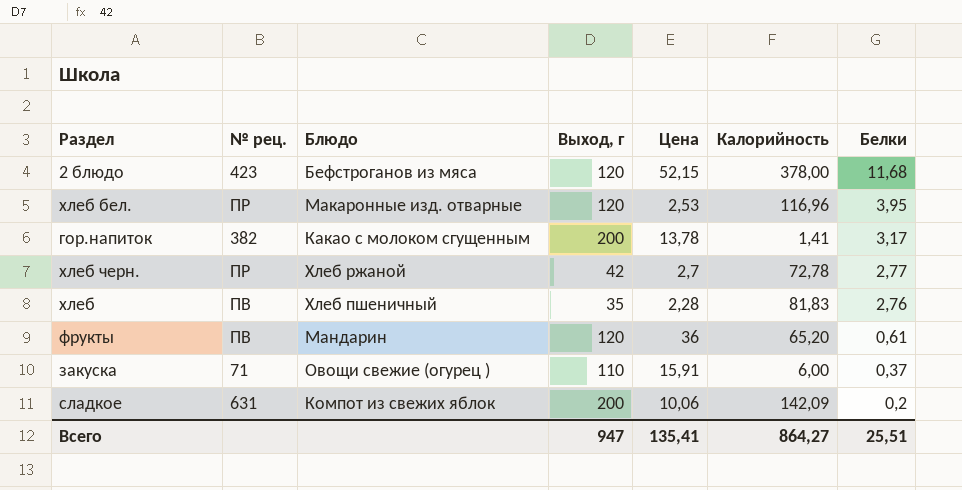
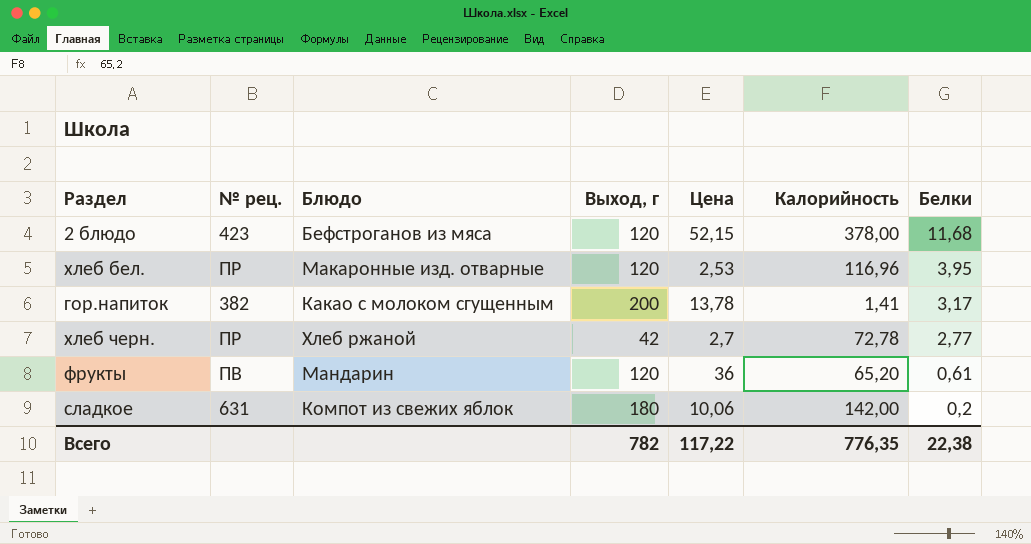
row хлеб: ПВ | Хлеб пшеничный | 35 | 2,28 | 81,83 | 2,76 -> none
row закуска: 71 | Овощи свежие (огурец ) | 110 | 15,91 | 6,00 | 0,37 -> none
сладкое | Выход, г: 200 -> 180
сладкое | Калорийность: 142,09 -> 142,00
Всего | Выход, г: 947 -> 782
Всего | Цена: 135,41 -> 117,22
Всего | Калорийность: 864,27 -> 776,35
Всего | Белки: 25,51 -> 22,38

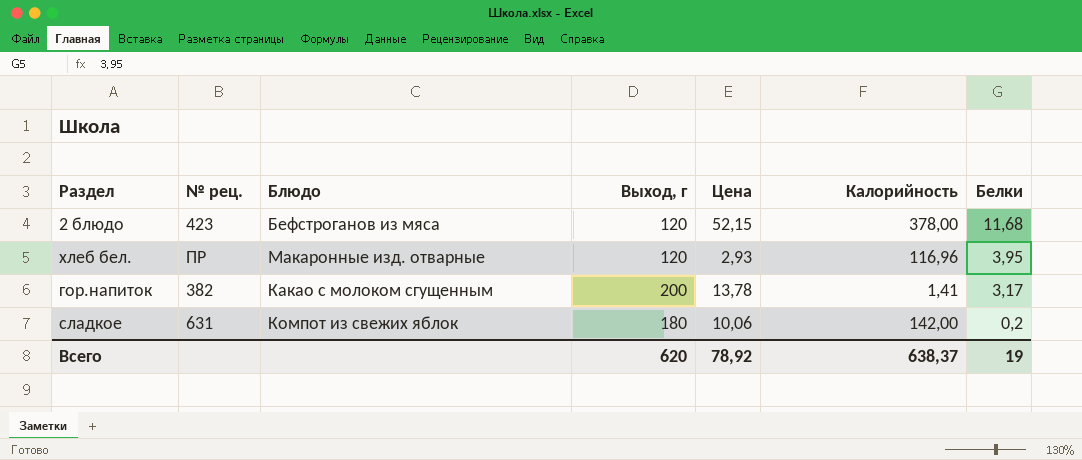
row хлеб черн.: ПР | Хлеб ржаной | 42 | 2,7 | 72,78 | 2,77 -> none
row фрукты: ПВ | Мандарин | 120 | 36 | 65,20 | 0,61 -> none
хлеб бел. | Цена: 2,53 -> 2,93
Всего | Выход, г: 782 -> 620
Всего | Цена: 117,22 -> 78,92
Всего | Калорийность: 776,35 -> 638,37
Всего | Белки: 22,38 -> 19

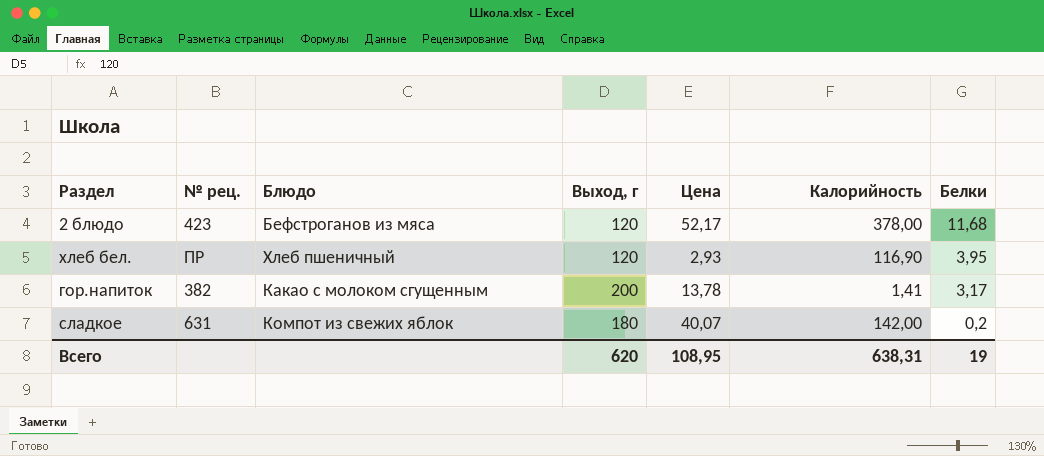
2 блюдо | Цена: 52,15 -> 52,17
хлеб бел. | Блюдо: Макаронные изд. отварные -> Хлеб пшеничный
хлеб бел. | Калорийность: 116,96 -> 116,90
сладкое | Цена: 10,06 -> 40,07
Всего | Цена: 78,92 -> 108,95
Всего | Калорийность: 638,37 -> 638,31

